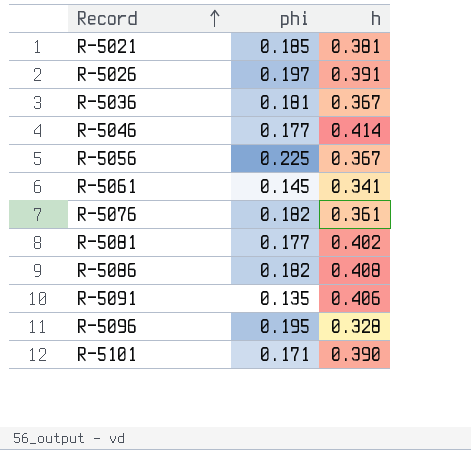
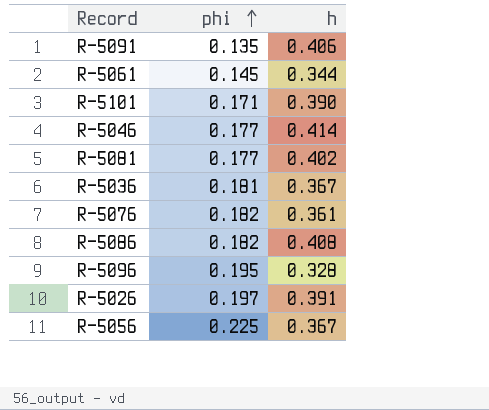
row order: Record ascending -> phi ascending
row R-5021: 0.185 | 0.381 -> none
R-5061 | h: 0.341 -> 0.344

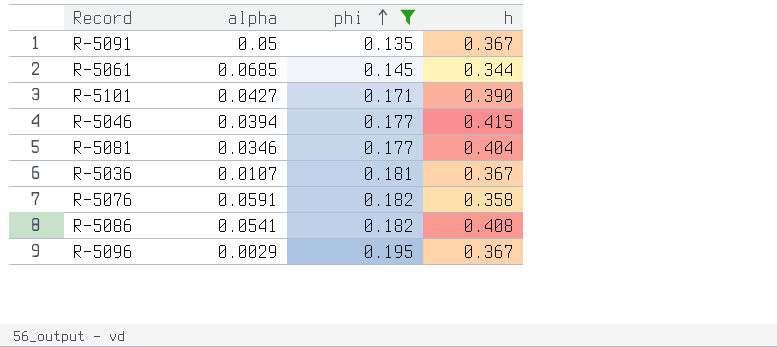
filter: none -> phi <= 0.195
column alpha | position: none -> 2
R-5091 | h: 0.406 -> 0.367
R-5046 | h: 0.414 -> 0.415
R-5081 | h: 0.402 -> 0.404
R-5076 | h: 0.361 -> 0.358
R-5096 | h: 0.328 -> 0.367

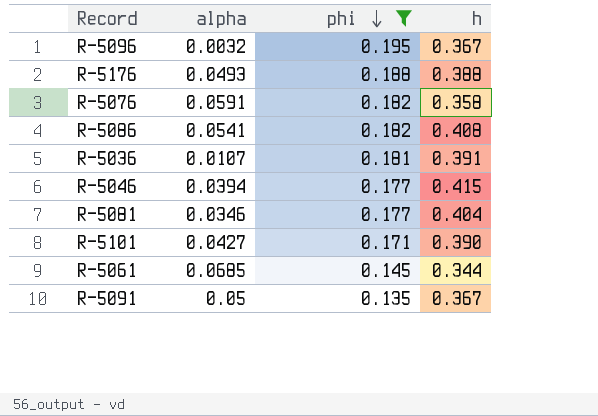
row order: phi ascending -> phi descending
R-5096 | alpha: 0.0029 -> 0.0032
row R-5176: none -> 0.0493 | 0.188 | 0.388
R-5036 | h: 0.367 -> 0.391

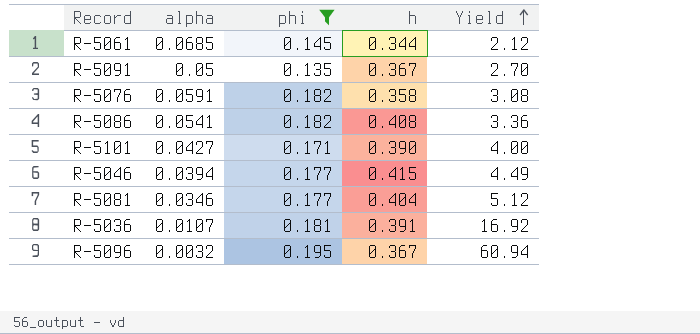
row order: phi descending -> Yield ascending
column Yield | formula: none -> [phi] / [alpha]
row R-5176: 0.0493 | 0.188 | 0.388 -> none

